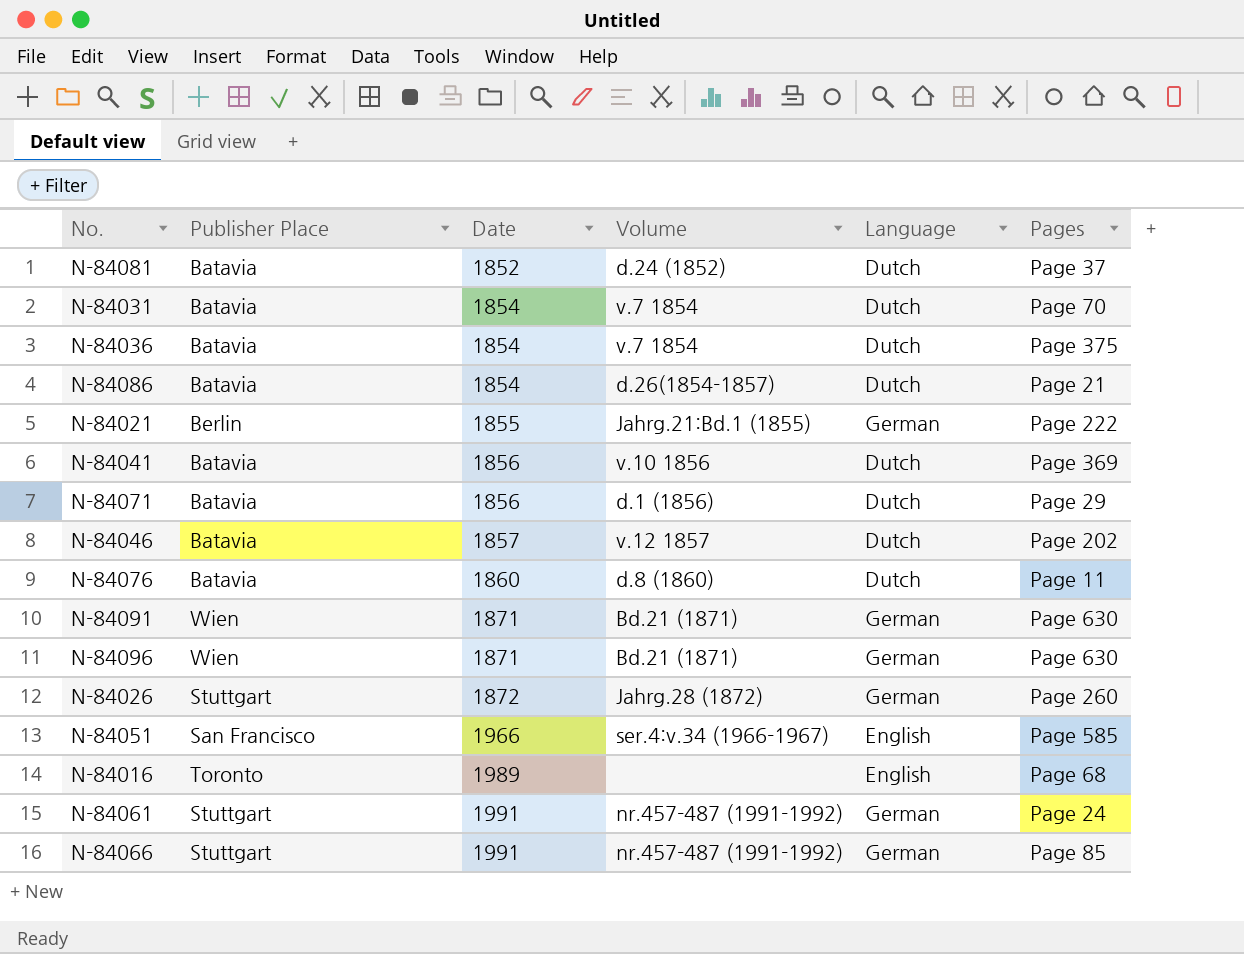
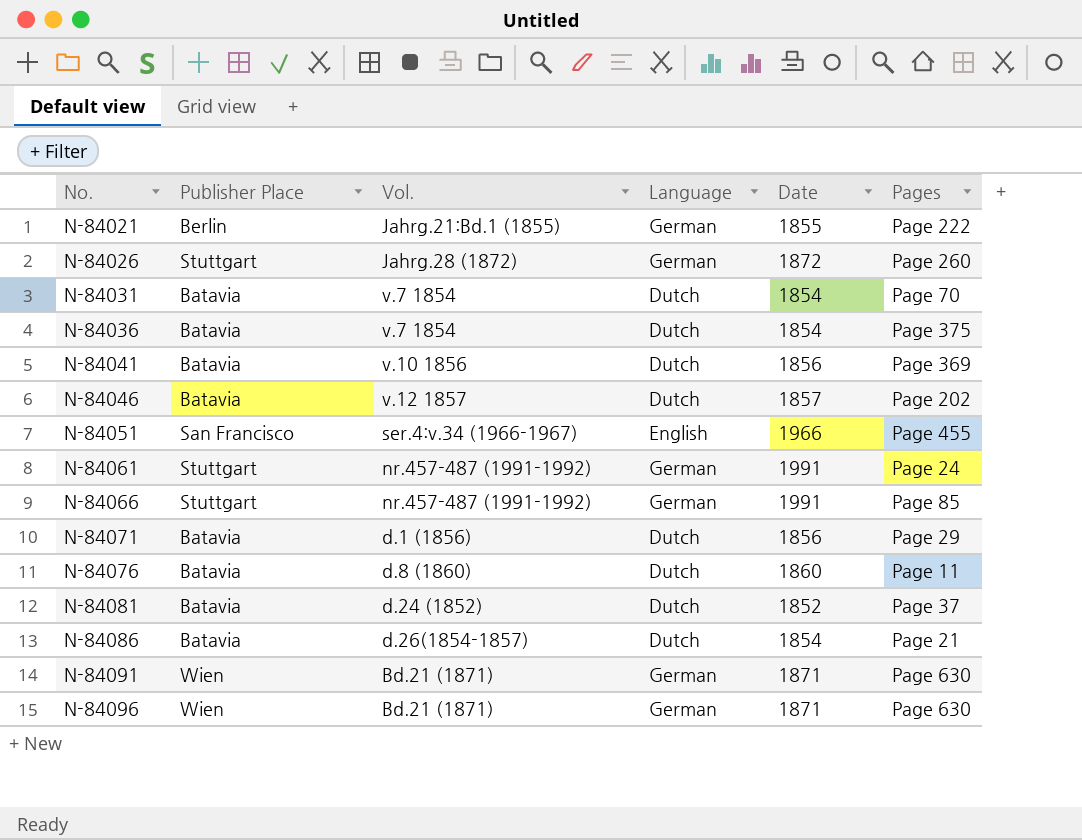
row order: Date ascending -> No. ascending
column name: Volume -> Vol.
column Date | position: 3 -> 5
row N-84016: Toronto | 1989 | none | English | Page 68 -> none
N-84051 | Pages: Page 585 -> Page 455

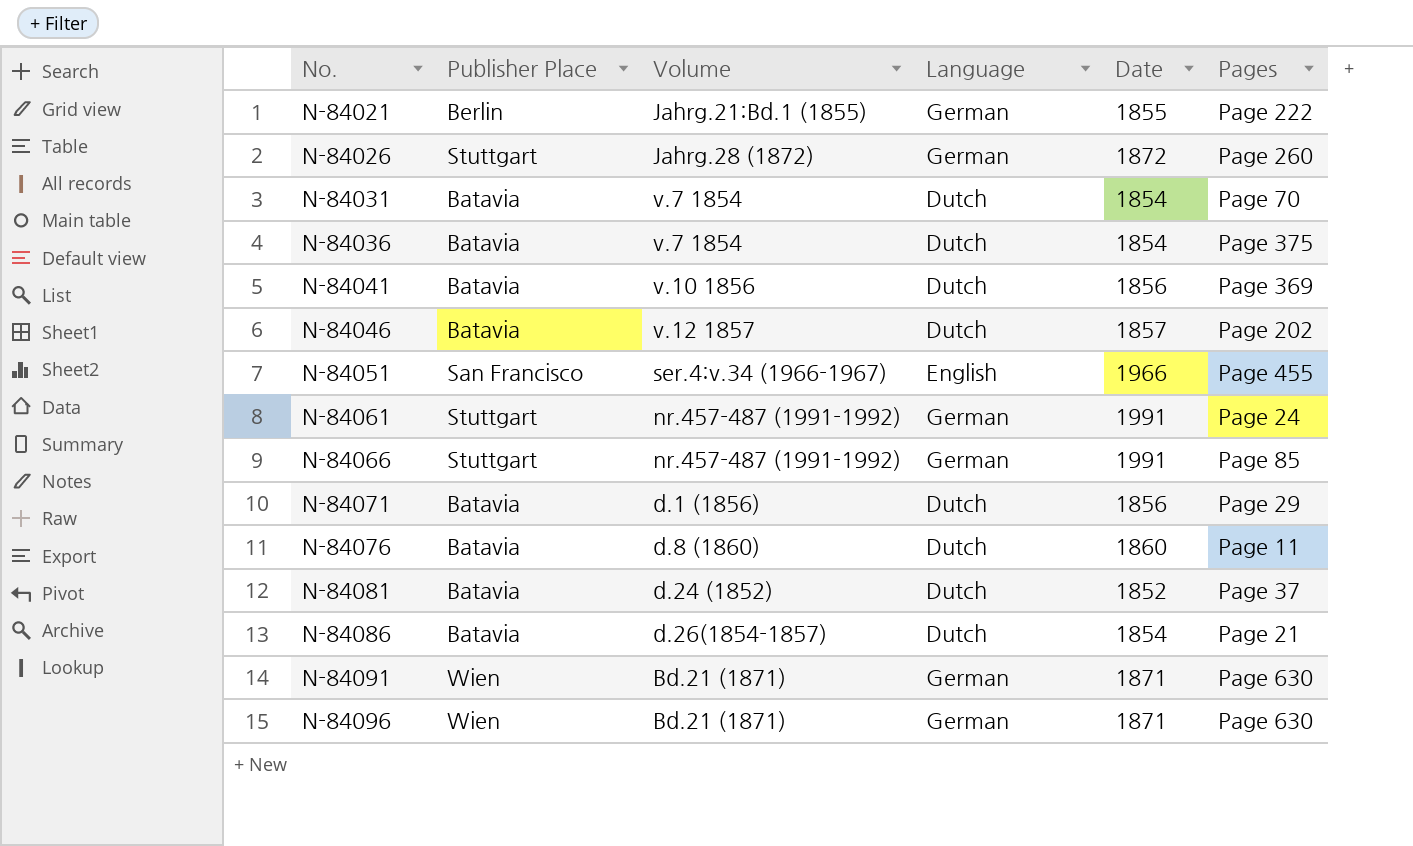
column name: Vol. -> Volume

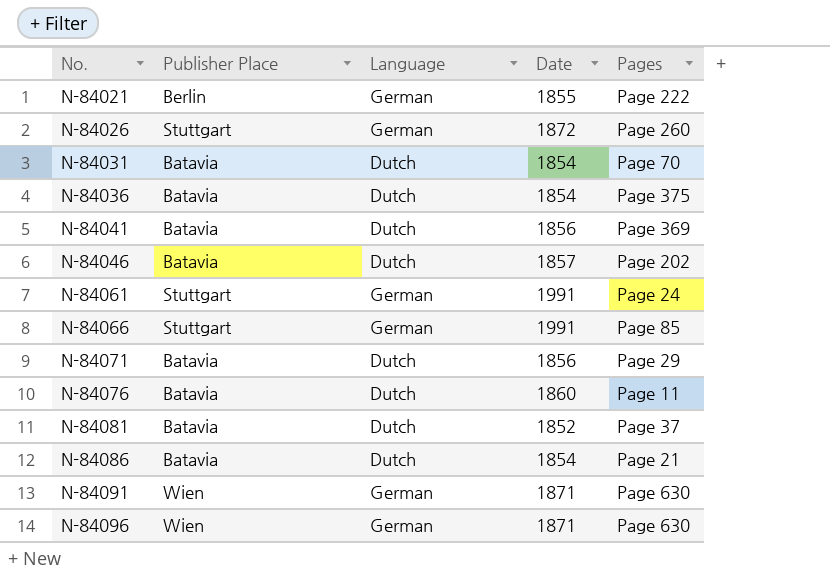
column Volume | position: 3 -> none
row N-84051: San Francisco | ser.4:v.34 (1966-1967) | English | 1966 | Page 455 -> none

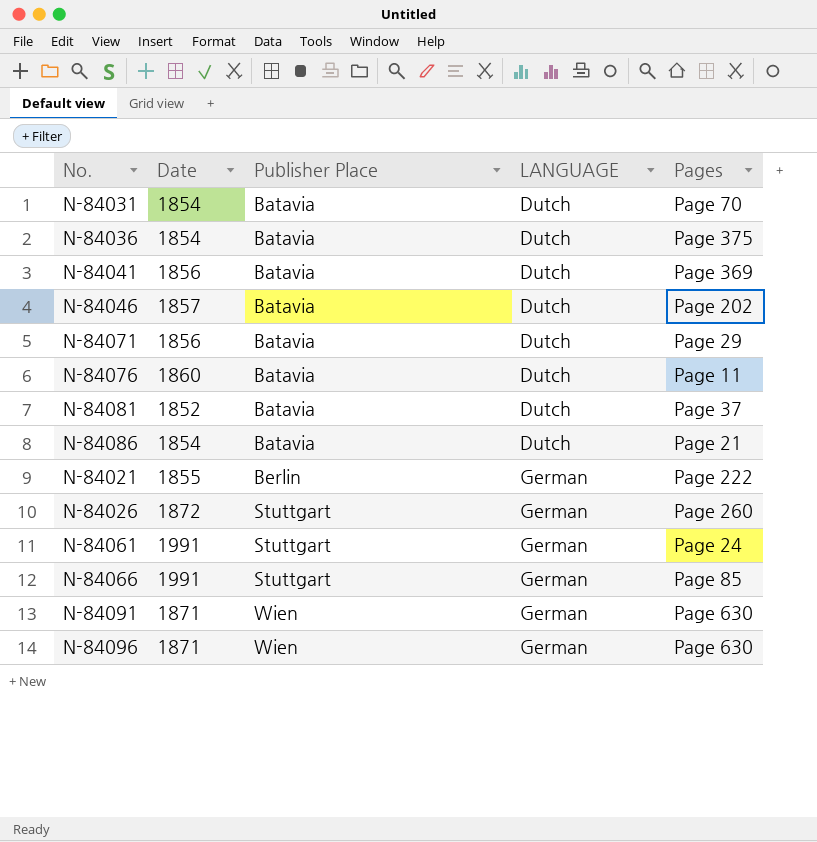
row order: No. ascending -> Publisher Place ascending
column Date | position: 4 -> 2
column name: Language -> LANGUAGE

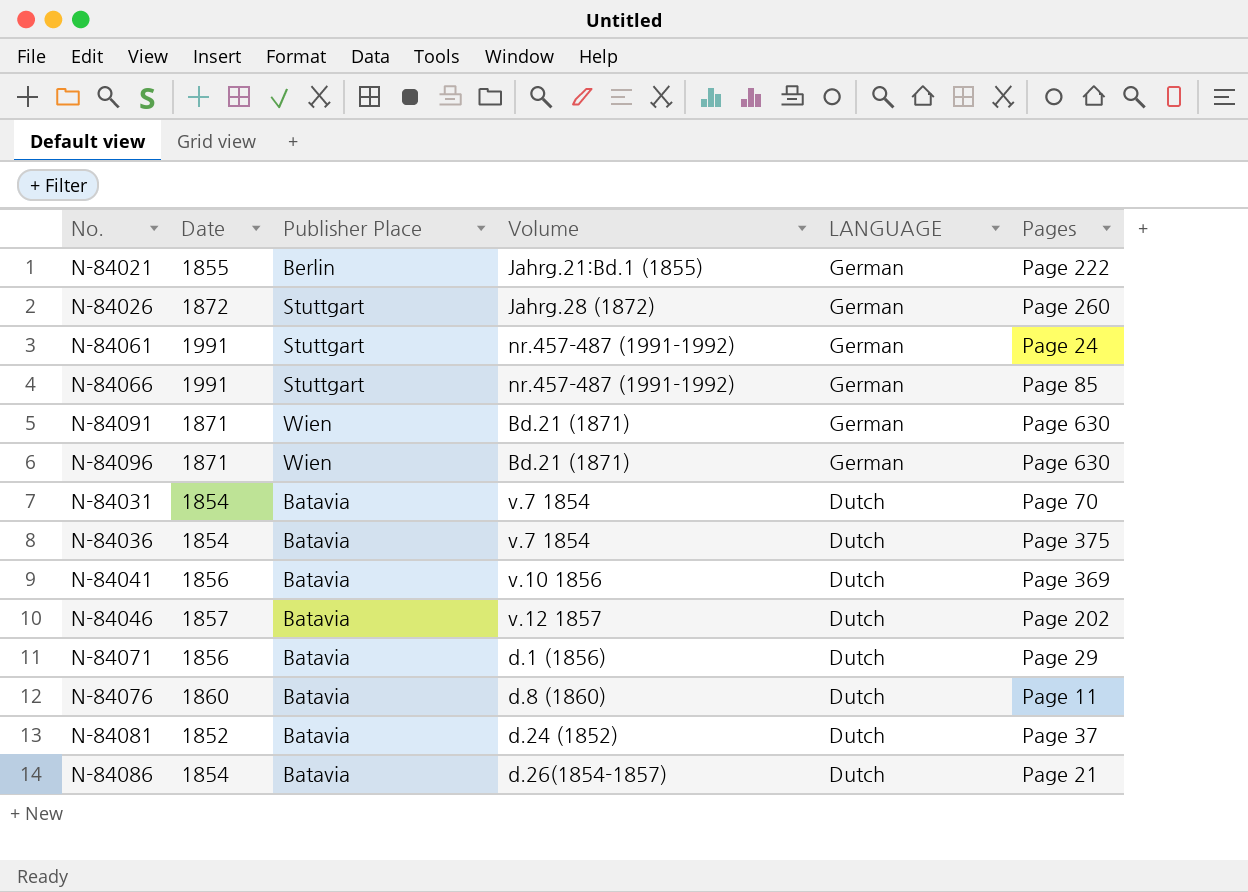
row order: Publisher Place ascending -> LANGUAGE descending
column Volume | position: none -> 4

